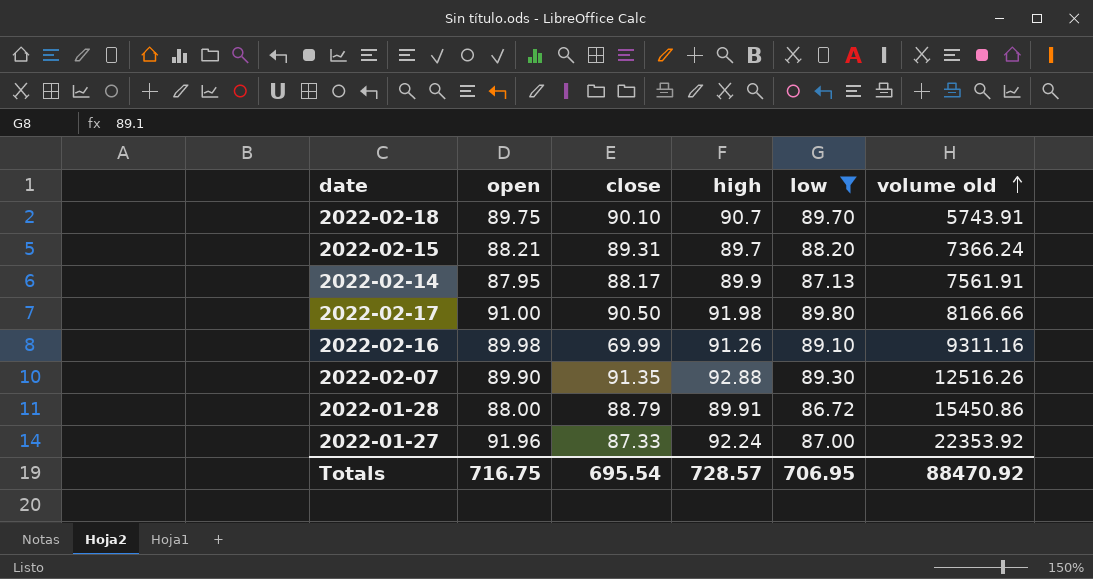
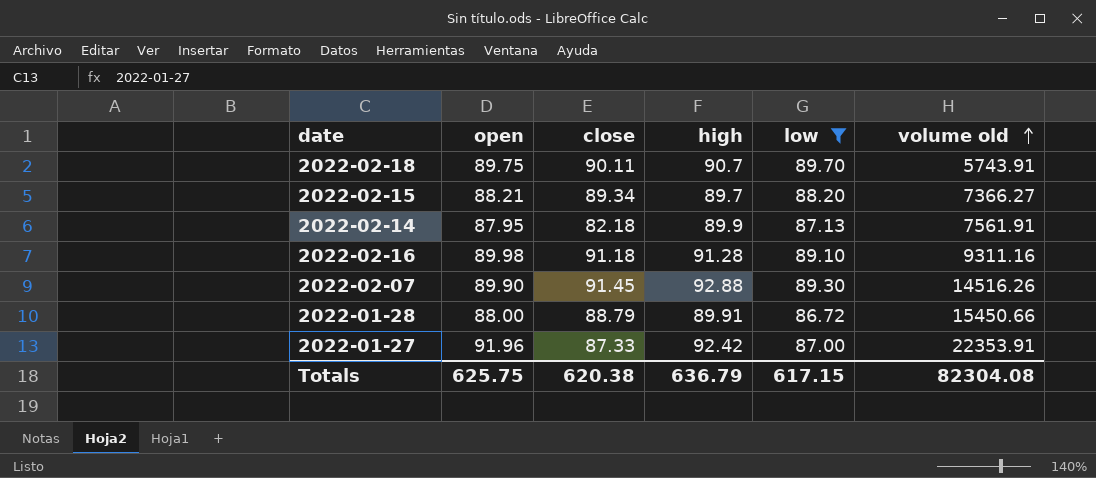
row 2022-02-17: 91.00 | 90.50 | 91.98 | 89.80 | 8166.66 -> none
2022-02-18 | close: 90.10 -> 90.11
2022-02-15 | close: 89.31 -> 89.34
2022-02-15 | volume old: 7366.24 -> 7366.27
2022-02-14 | close: 88.17 -> 82.18
2022-02-16 | close: 69.99 -> 91.18
2022-02-16 | high: 91.26 -> 91.28
2022-02-07 | close: 91.35 -> 91.45
2022-02-07 | volume old: 12516.26 -> 14516.26
2022-01-28 | volume old: 15450.86 -> 15450.66
2022-01-27 | high: 92.24 -> 92.42
2022-01-27 | volume old: 22353.92 -> 22353.91
Totals | open: 716.75 -> 625.75
Totals | close: 695.54 -> 620.38
Totals | high: 728.57 -> 636.79
Totals | low: 706.95 -> 617.15
Totals | volume old: 88470.92 -> 82304.08

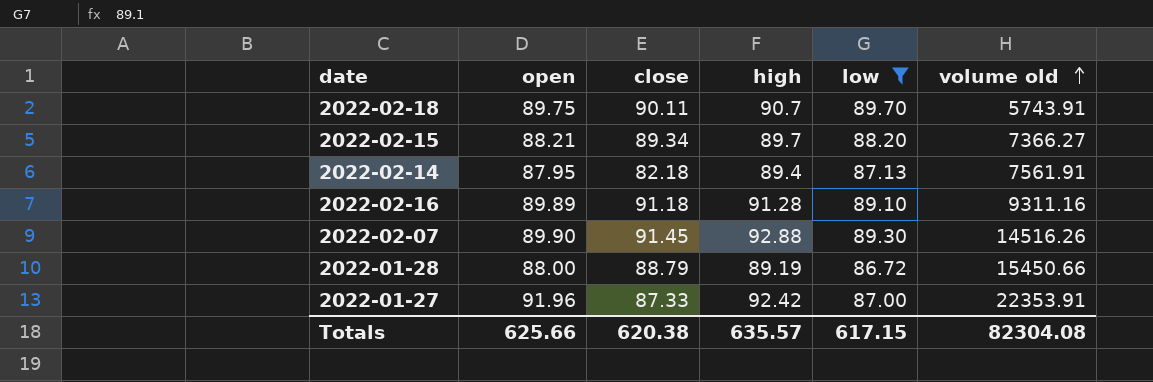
2022-02-14 | high: 89.9 -> 89.4
2022-02-16 | open: 89.98 -> 89.89
2022-01-28 | high: 89.91 -> 89.19
Totals | open: 625.75 -> 625.66
Totals | high: 636.79 -> 635.57

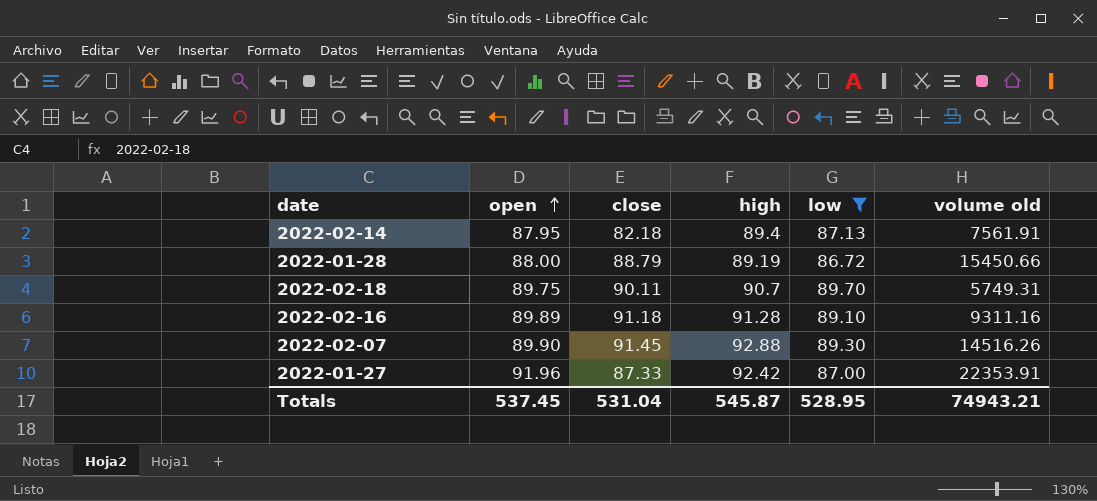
row order: volume old ascending -> open ascending
row 2022-02-15: 88.21 | 89.34 | 89.7 | 88.20 | 7366.27 -> none
2022-02-18 | volume old: 5743.91 -> 5749.31
Totals | open: 625.66 -> 537.45
Totals | close: 620.38 -> 531.04
Totals | high: 635.57 -> 545.87
Totals | low: 617.15 -> 528.95
Totals | volume old: 82304.08 -> 74943.21

